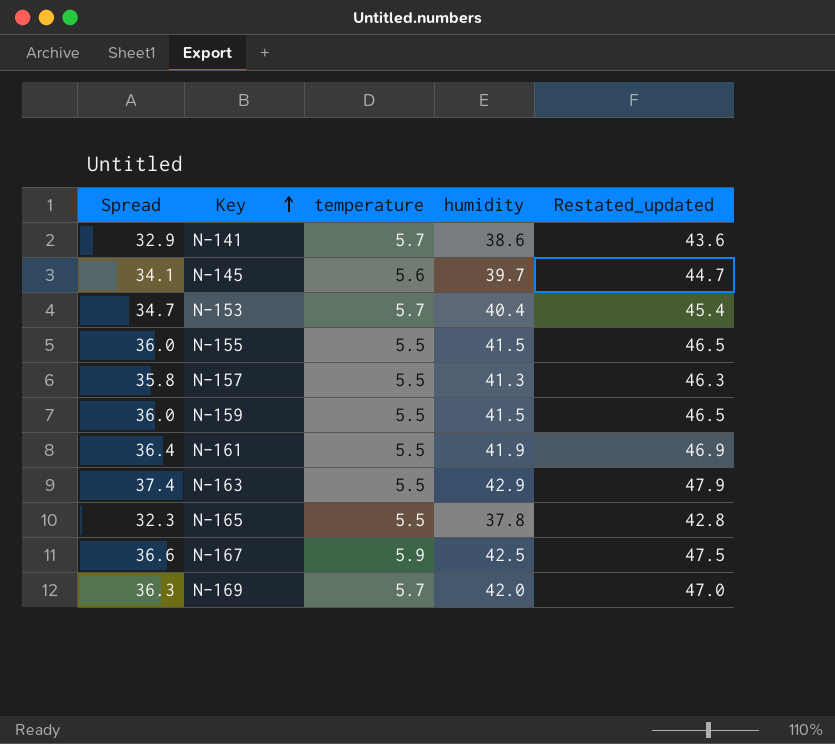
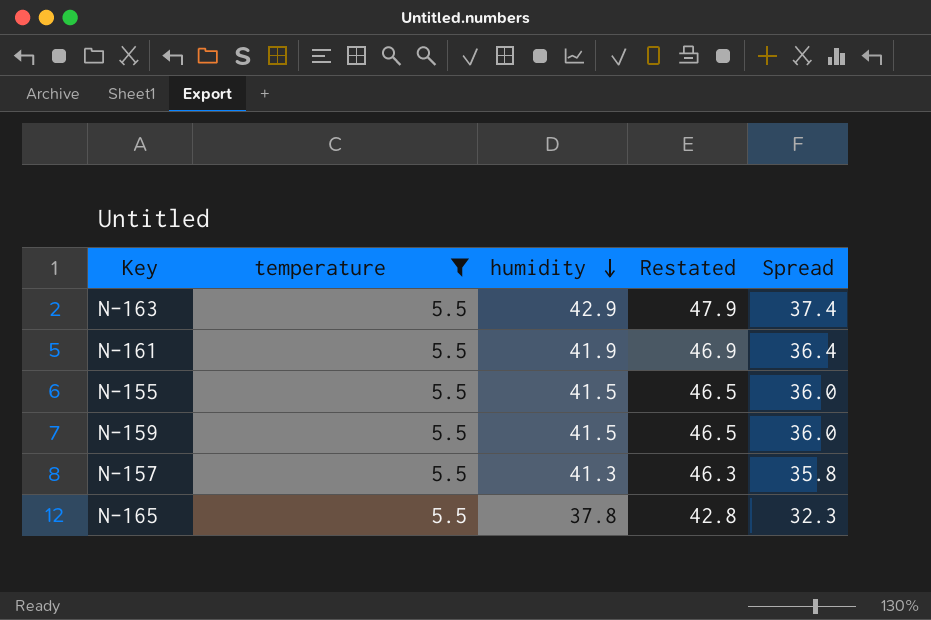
filter: none -> temperature = 5.5
row order: Key ascending -> humidity descending
column name: Restated_updated -> Restated
column Spread | position: 1 -> 5

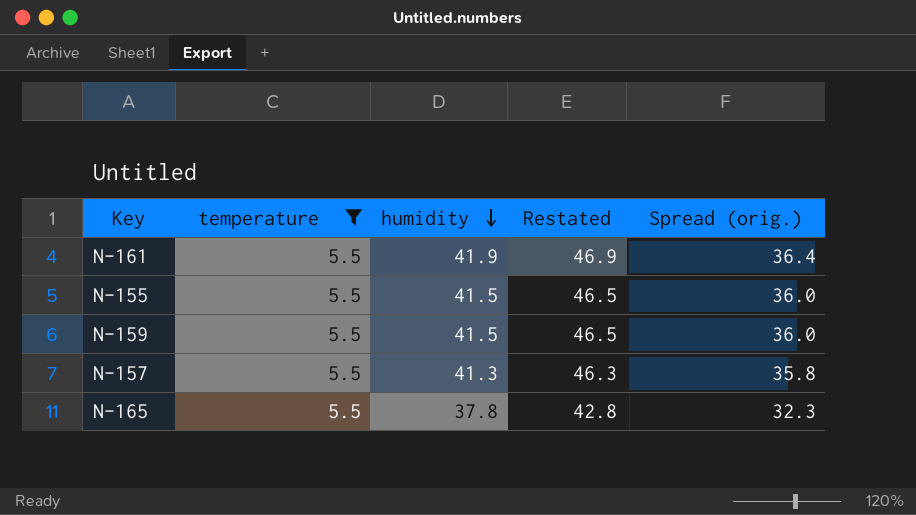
column name: Spread -> Spread (orig.)
row N-163: 5.5 | 42.9 | 47.9 | 37.4 -> none

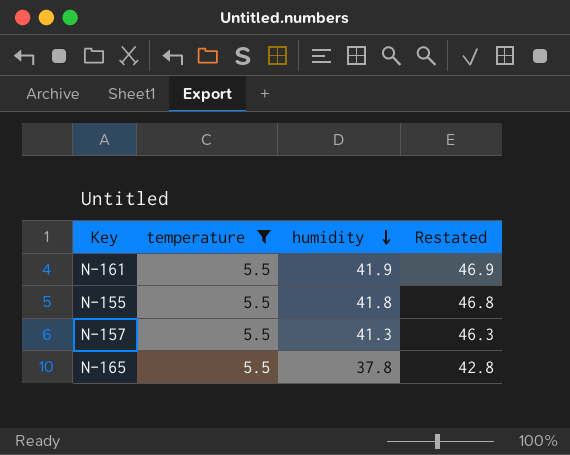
column Spread (orig.) | formula: [humidity] - [temperature] -> none
row N-159: 5.5 | 41.5 | 46.5 | 36.0 -> none
N-155 | humidity: 41.5 -> 41.8
N-155 | Restated: 46.5 -> 46.8

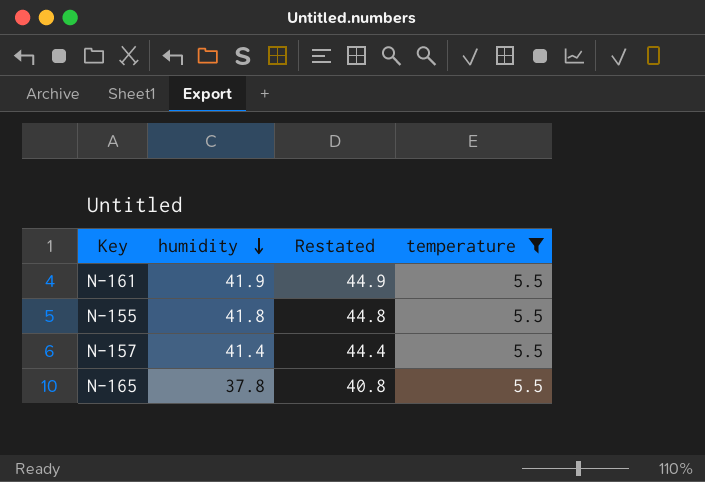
column Restated | formula: [humidity] + 5 -> [humidity] + 3
column temperature | position: 2 -> 4
N-157 | humidity: 41.3 -> 41.4

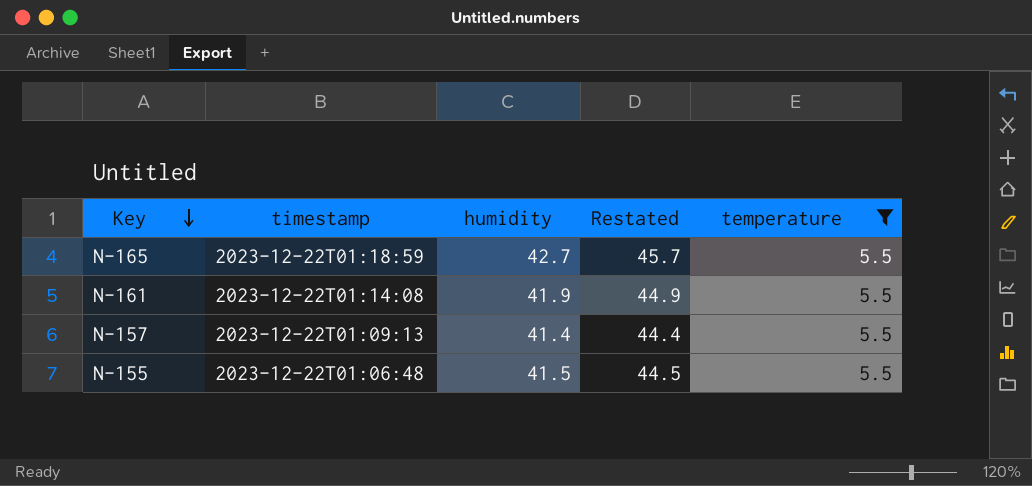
row order: humidity descending -> Key descending
column timestamp | position: none -> 2
N-165 | humidity: 37.8 -> 42.7
N-165 | Restated: 40.8 -> 45.7
N-155 | humidity: 41.8 -> 41.5
N-155 | Restated: 44.8 -> 44.5

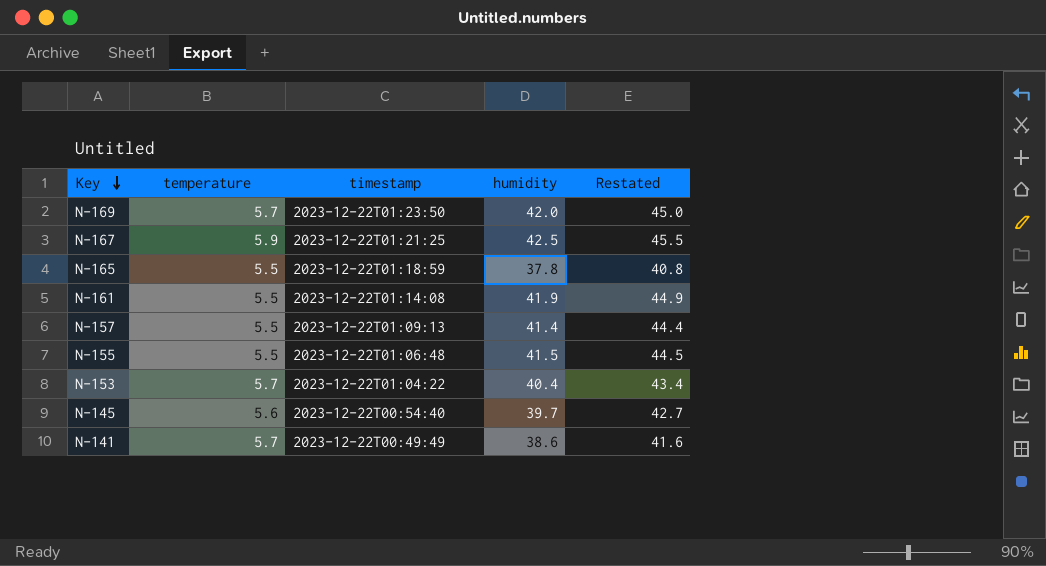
filter: temperature = 5.5 -> none
column temperature | position: 5 -> 2
N-165 | humidity: 42.7 -> 37.8
N-165 | Restated: 45.7 -> 40.8

